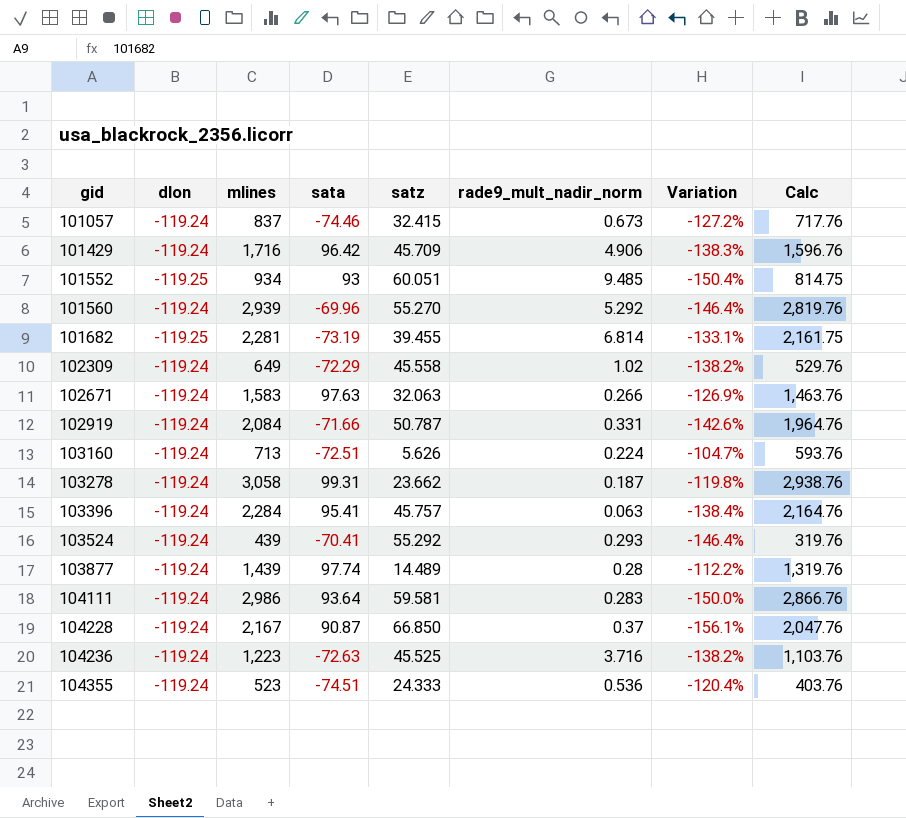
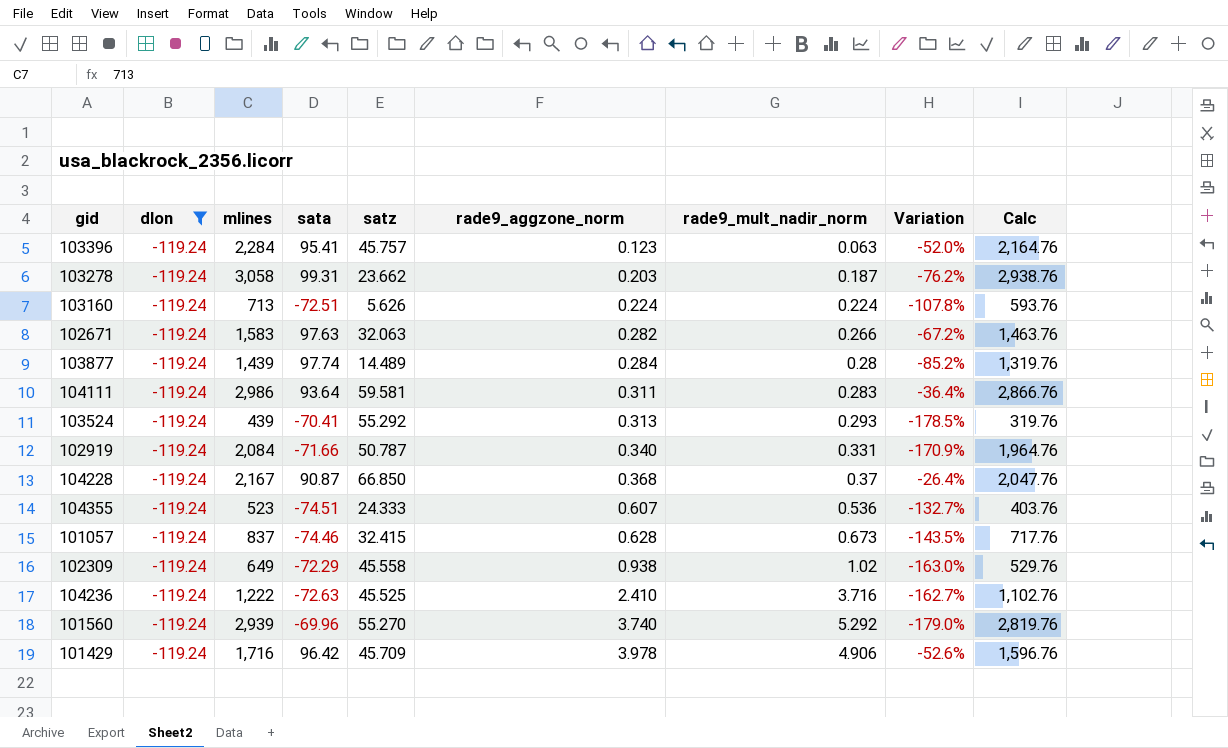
filter: none -> dlon = -119.24
row order: gid ascending -> rade9_aggzone_norm ascending
column rade9_aggzone_norm | position: none -> 6
column Variation | formula: ([satz] - [dlon]) / [dlon] -> ([satz] - [sata]) / [sata]
104236 | mlines: 1,223 -> 1,222
104236 | Calc: 1,103.76 -> 1,102.76

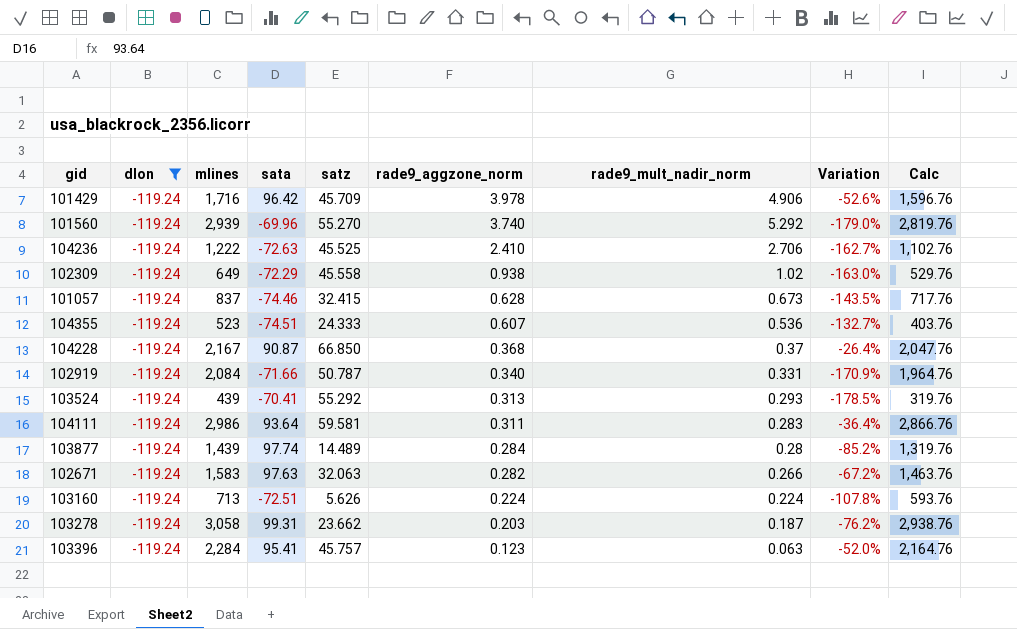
row order: rade9_aggzone_norm ascending -> rade9_aggzone_norm descending
104236 | rade9_mult_nadir_norm: 3.716 -> 2.706

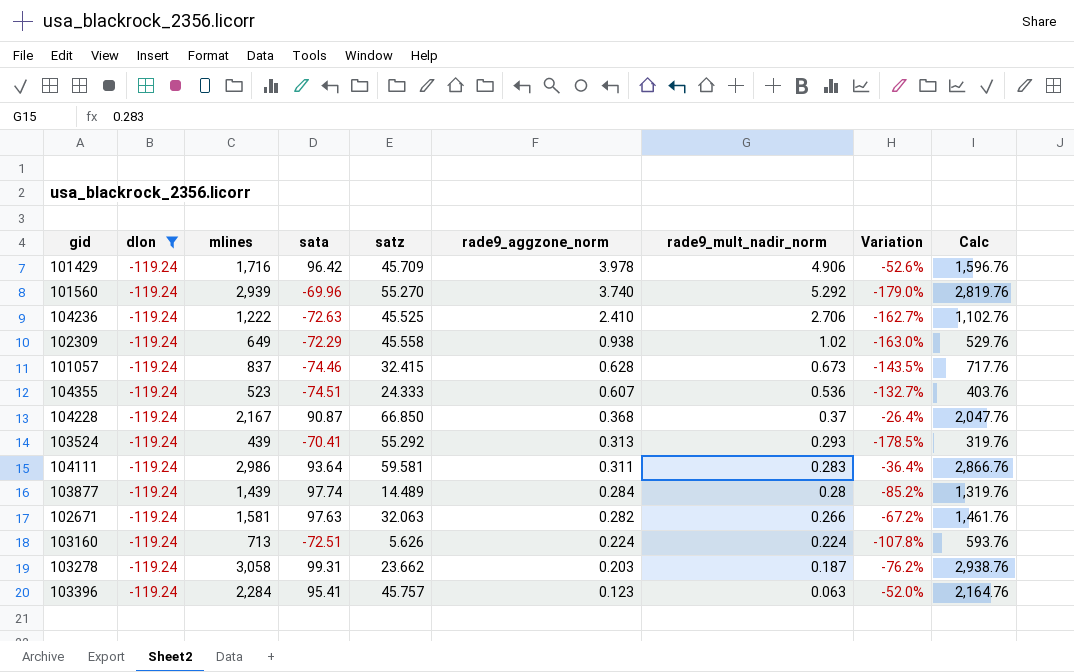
row 102919: -119.24 | 2,084 | -71.66 | 50.787 | 0.340 | 0.331 | -170.9% | 1,964.76 -> none
102671 | mlines: 1,583 -> 1,581
102671 | Calc: 1,463.76 -> 1,461.76

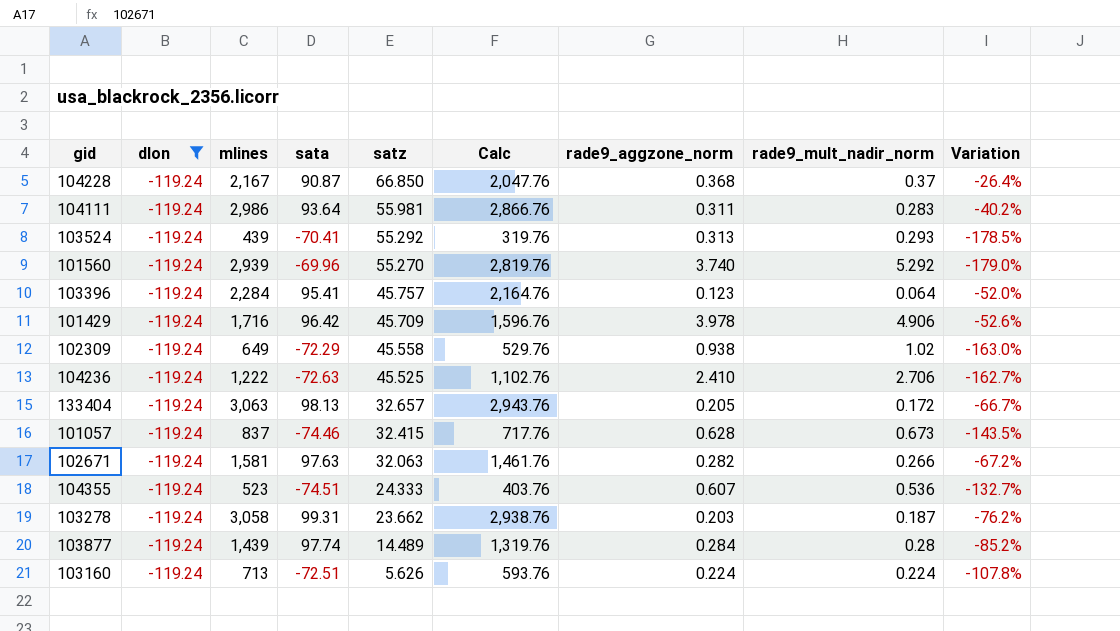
row order: rade9_aggzone_norm descending -> satz descending
column Calc | position: 9 -> 6
104111 | satz: 59.581 -> 55.981
104111 | Variation: -36.4% -> -40.2%
103396 | rade9_mult_nadir_norm: 0.063 -> 0.064
row 133404: none -> -119.24 | 3,063 | 98.13 | 32.657 | 2,943.76 | 0.205 | 0.172 | -66.7%

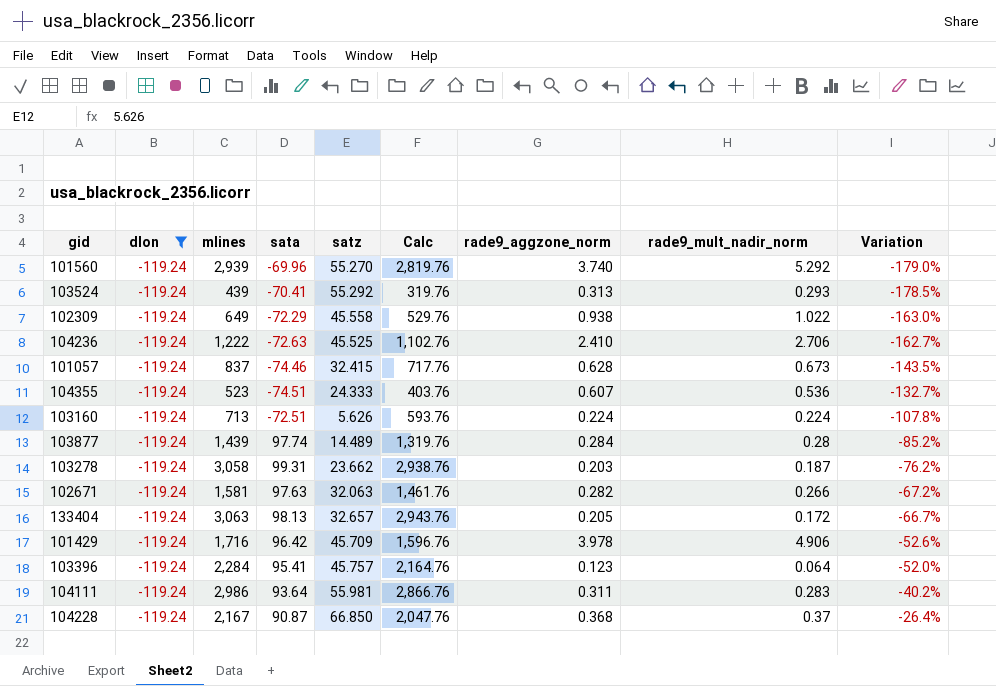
row order: satz descending -> Variation ascending
102309 | rade9_mult_nadir_norm: 1.02 -> 1.022

